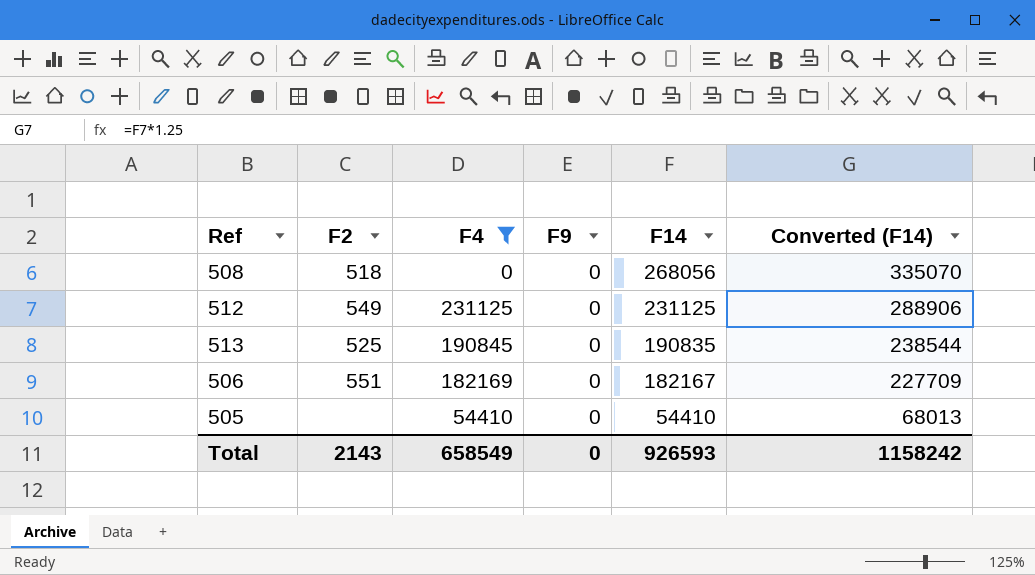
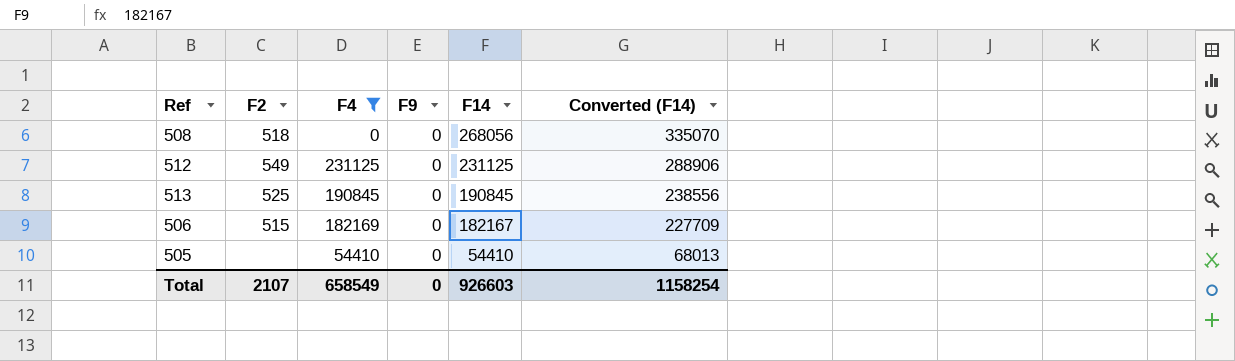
513 | F14: 190835 -> 190845
513 | Converted (F14): 238544 -> 238556
506 | F2: 551 -> 515
Total | F2: 2143 -> 2107
Total | F14: 926593 -> 926603
Total | Converted (F14): 1158242 -> 1158254

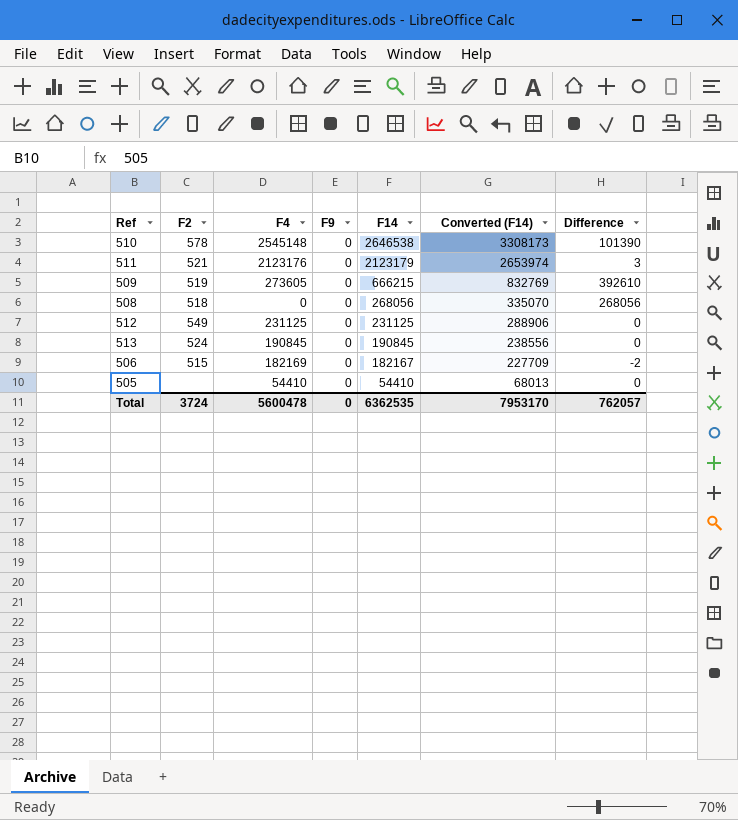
filter: F4 <= 231125 -> none
column Difference | formula: none -> [F14] - [F4]
513 | F2: 525 -> 524
Total | F2: 2107 -> 3724
Total | F4: 658549 -> 5600478
Total | F14: 926603 -> 6362535
Total | Converted (F14): 1158254 -> 7953170

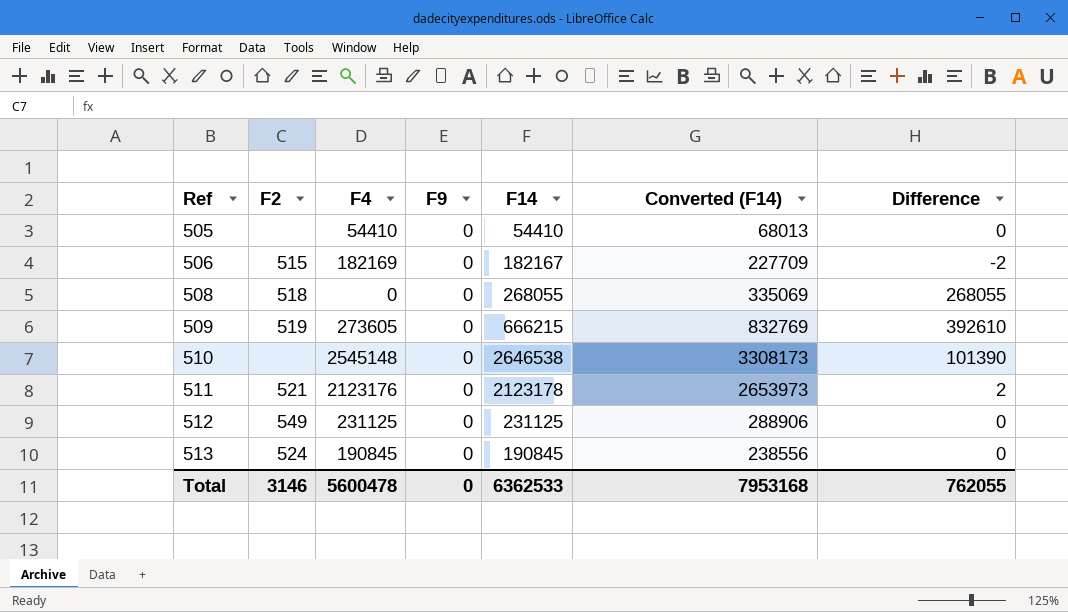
row order: F14 descending -> Ref ascending
508 | F14: 268056 -> 268055
508 | Converted (F14): 335070 -> 335069
508 | Difference: 268056 -> 268055
510 | F2: 578 -> none
511 | F14: 2123179 -> 2123178
511 | Converted (F14): 2653974 -> 2653973
511 | Difference: 3 -> 2
Total | F2: 3724 -> 3146
Total | F14: 6362535 -> 6362533
Total | Converted (F14): 7953170 -> 7953168
Total | Difference: 762057 -> 762055

